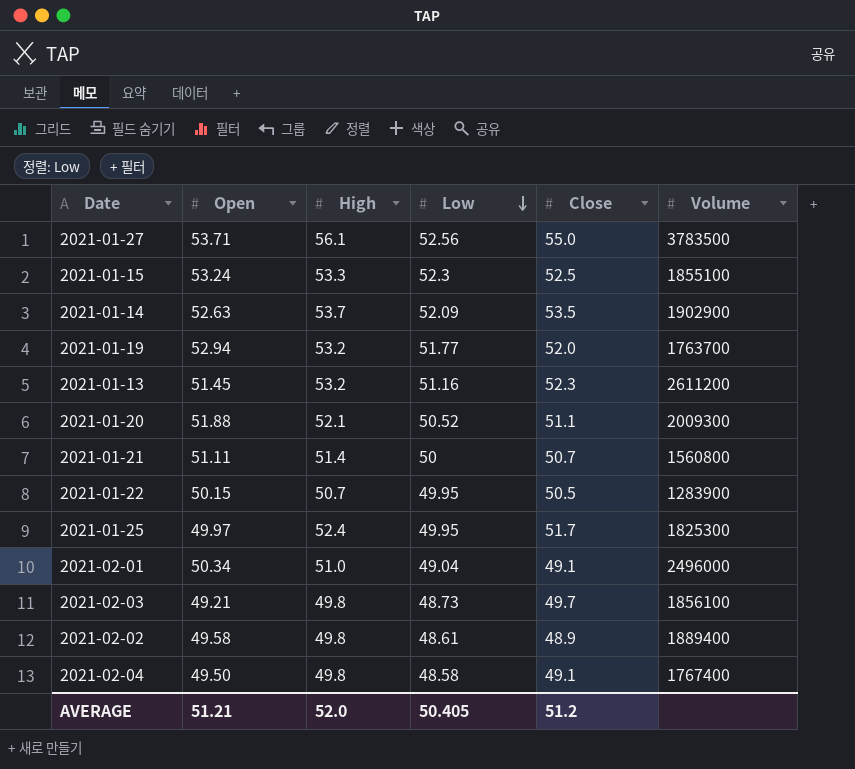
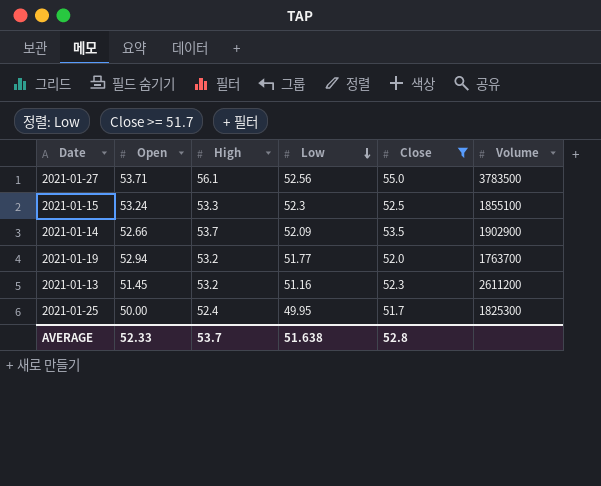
filter: none -> Close >= 51.7
2021-01-14 | Open: 52.63 -> 52.66
2021-01-25 | Open: 49.97 -> 50.00
AVERAGE | Open: 51.21 -> 52.33
AVERAGE | High: 52.0 -> 53.7
AVERAGE | Low: 50.405 -> 51.638
AVERAGE | Close: 51.2 -> 52.8

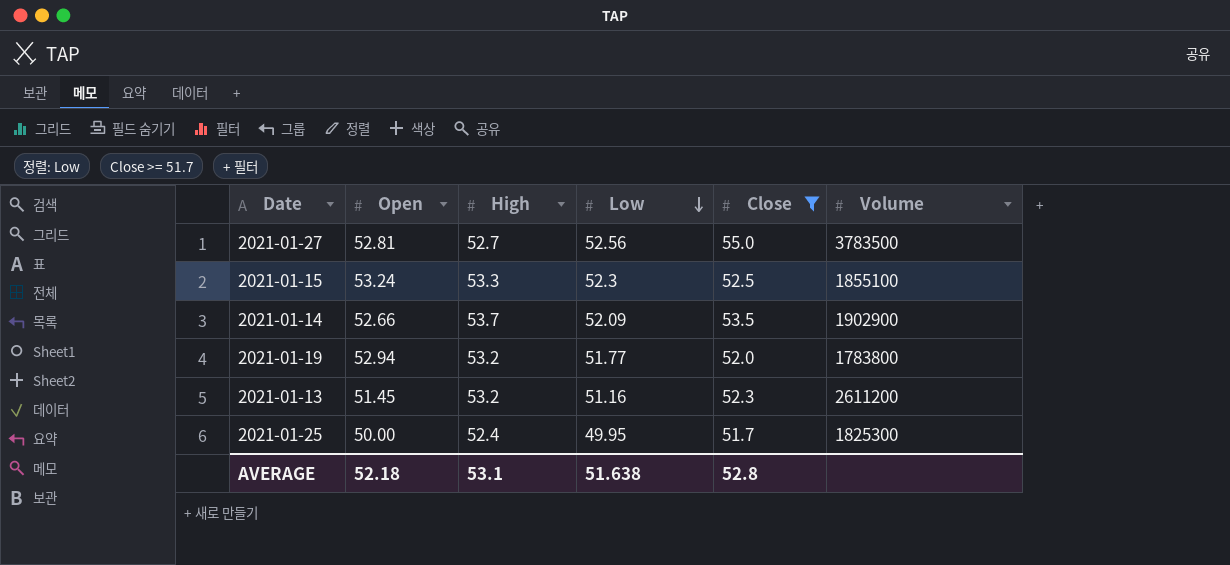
2021-01-27 | Open: 53.71 -> 52.81
2021-01-27 | High: 56.1 -> 52.7
2021-01-19 | Volume: 1763700 -> 1783800
AVERAGE | Open: 52.33 -> 52.18
AVERAGE | High: 53.7 -> 53.1

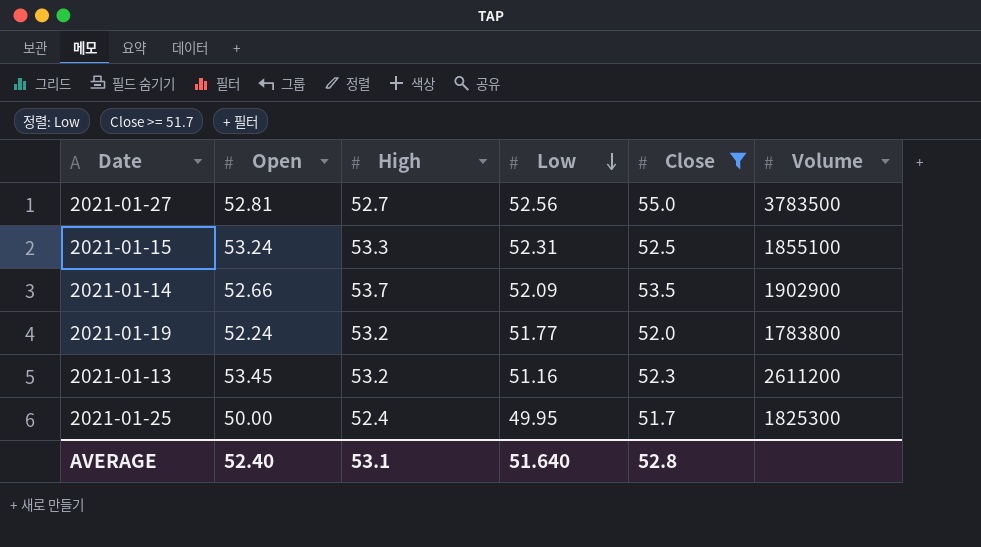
2021-01-15 | Low: 52.3 -> 52.31
2021-01-19 | Open: 52.94 -> 52.24
2021-01-13 | Open: 51.45 -> 53.45
AVERAGE | Open: 52.18 -> 52.40
AVERAGE | Low: 51.638 -> 51.640

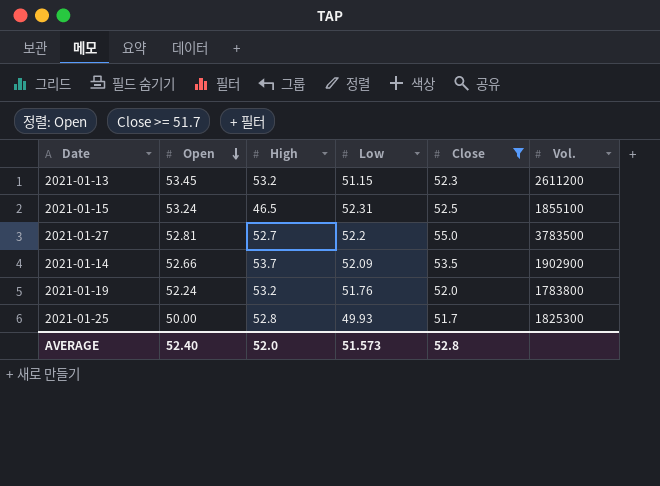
row order: Low descending -> Open descending
column name: Volume -> Vol.
2021-01-13 | Low: 51.16 -> 51.15
2021-01-15 | High: 53.3 -> 46.5
2021-01-27 | Low: 52.56 -> 52.2
2021-01-19 | Low: 51.77 -> 51.76
2021-01-25 | High: 52.4 -> 52.8
2021-01-25 | Low: 49.95 -> 49.93
AVERAGE | High: 53.1 -> 52.0
AVERAGE | Low: 51.640 -> 51.573

